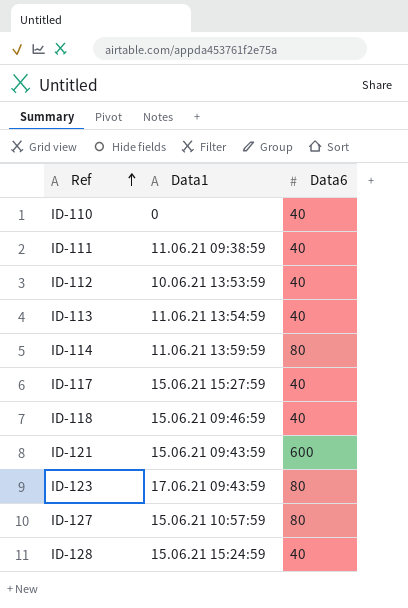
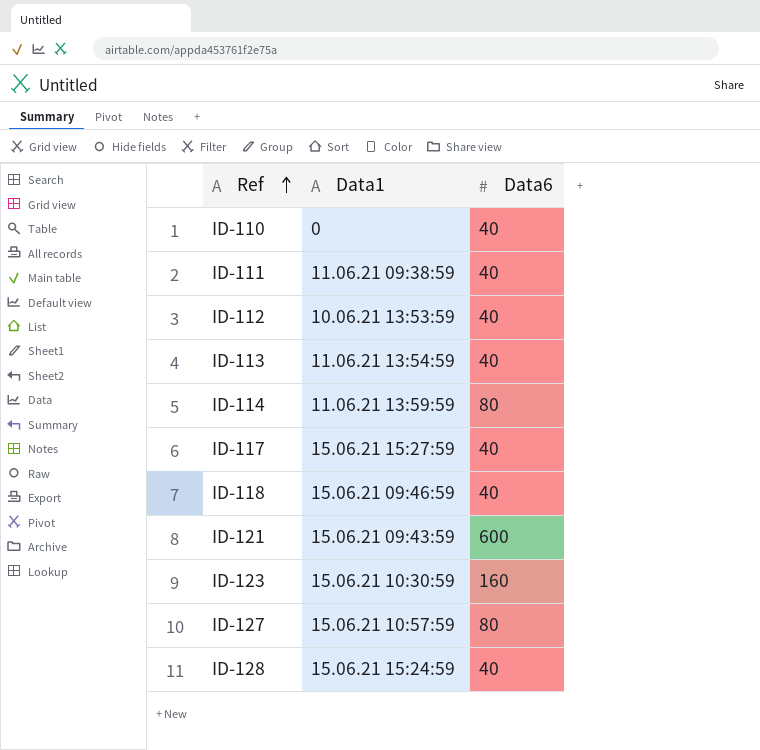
ID-123 | Data1: 17.06.21 09:43:59 -> 15.06.21 10:30:59
ID-123 | Data6: 80 -> 160

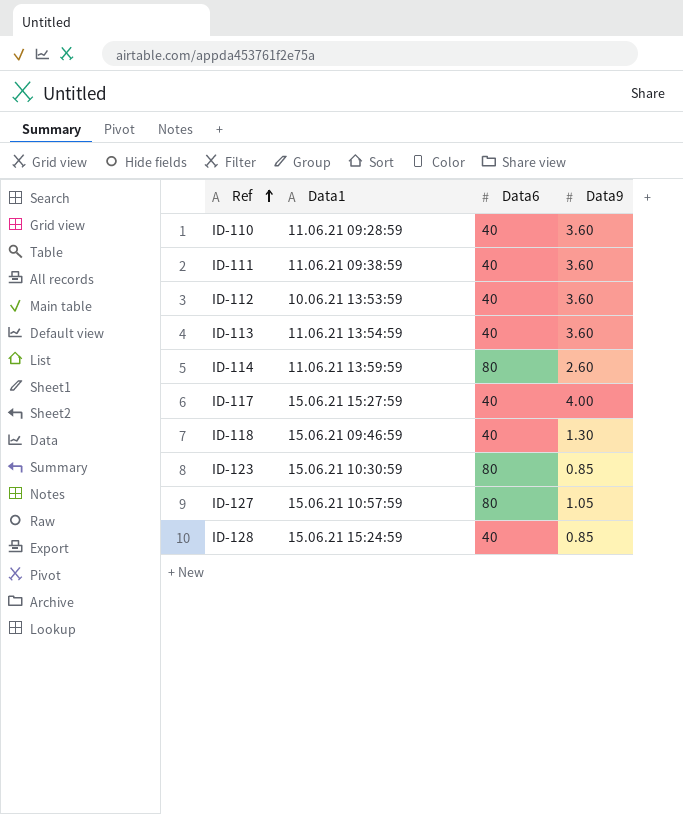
column Data9 | position: none -> 4
row ID-121: 15.06.21 09:43:59 | 600 -> none
ID-110 | Data1: 0 -> 11.06.21 09:28:59
ID-123 | Data6: 160 -> 80

